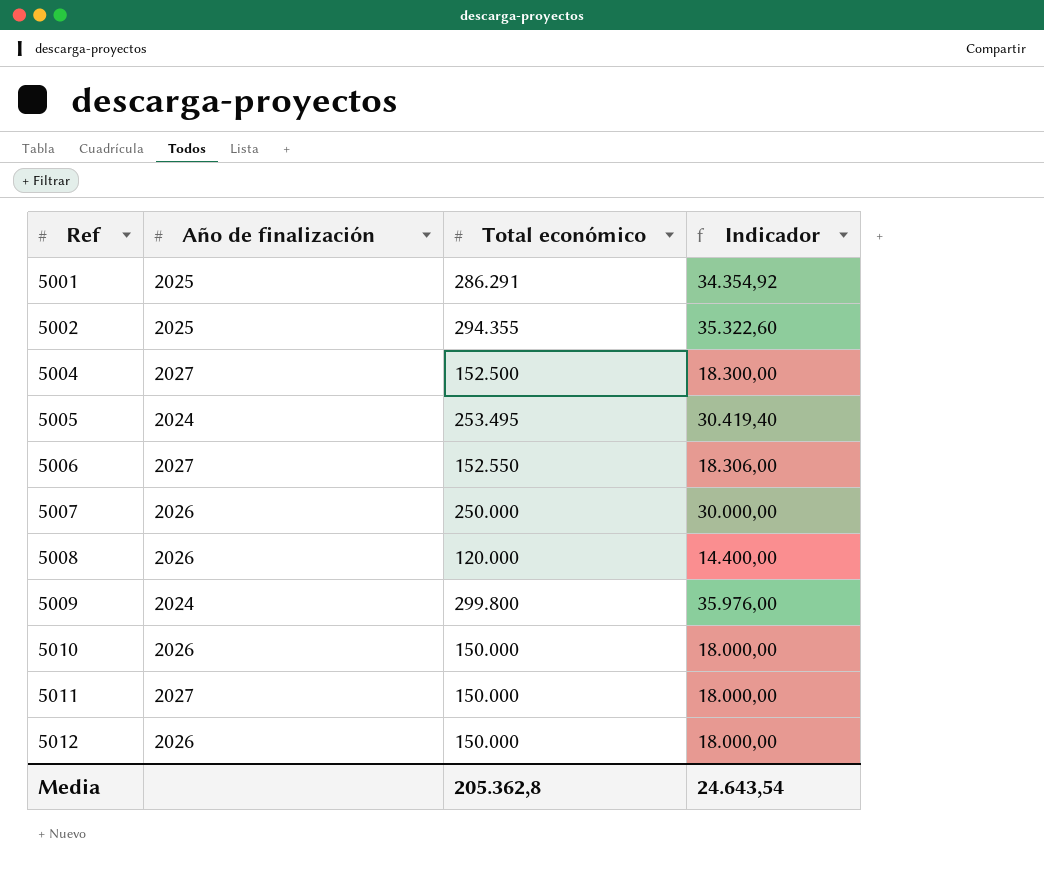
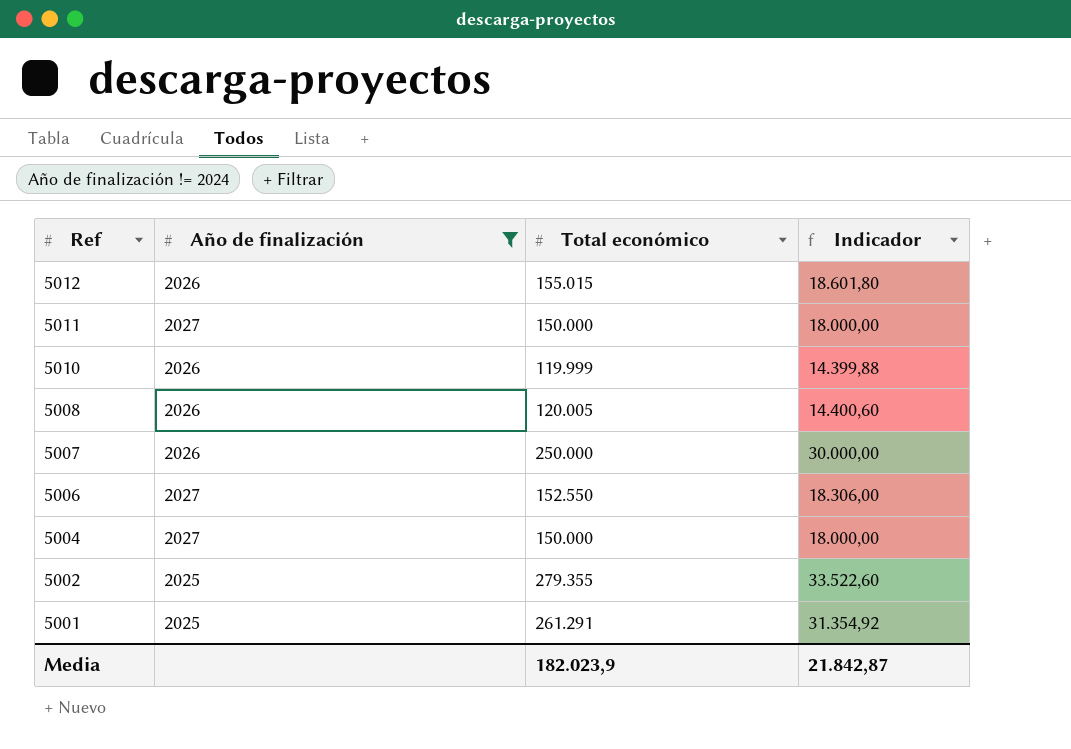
filter: none -> Año de finalización != 2024
row order: Ref ascending -> Ref descending
5012 | Total económico: 150.000 -> 155.015
5012 | Indicador: 18.000,00 -> 18.601,80
5010 | Total económico: 150.000 -> 119.999
5010 | Indicador: 18.000,00 -> 14.399,88
5008 | Total económico: 120.000 -> 120.005
5008 | Indicador: 14.400,00 -> 14.400,60
5004 | Total económico: 152.500 -> 150.000
5004 | Indicador: 18.300,00 -> 18.000,00
5002 | Total económico: 294.355 -> 279.355
5002 | Indicador: 35.322,60 -> 33.522,60
5001 | Total económico: 286.291 -> 261.291
5001 | Indicador: 34.354,92 -> 31.354,92
Media | Total económico: 205.362,8 -> 182.023,9
Media | Indicador: 24.643,54 -> 21.842,87

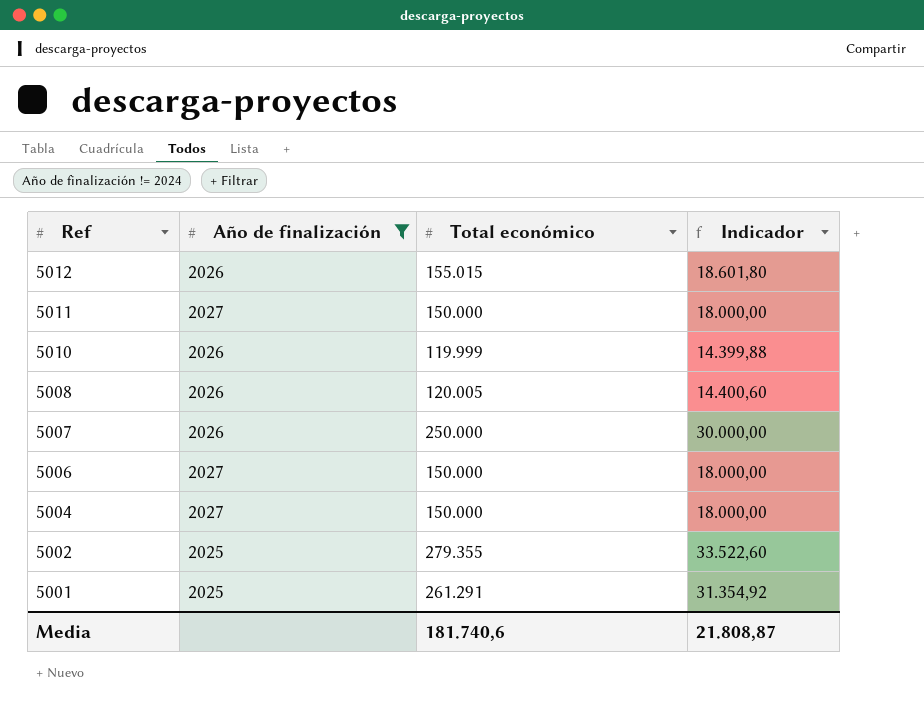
5006 | Total económico: 152.550 -> 150.000
5006 | Indicador: 18.306,00 -> 18.000,00
Media | Total económico: 182.023,9 -> 181.740,6
Media | Indicador: 21.842,87 -> 21.808,87

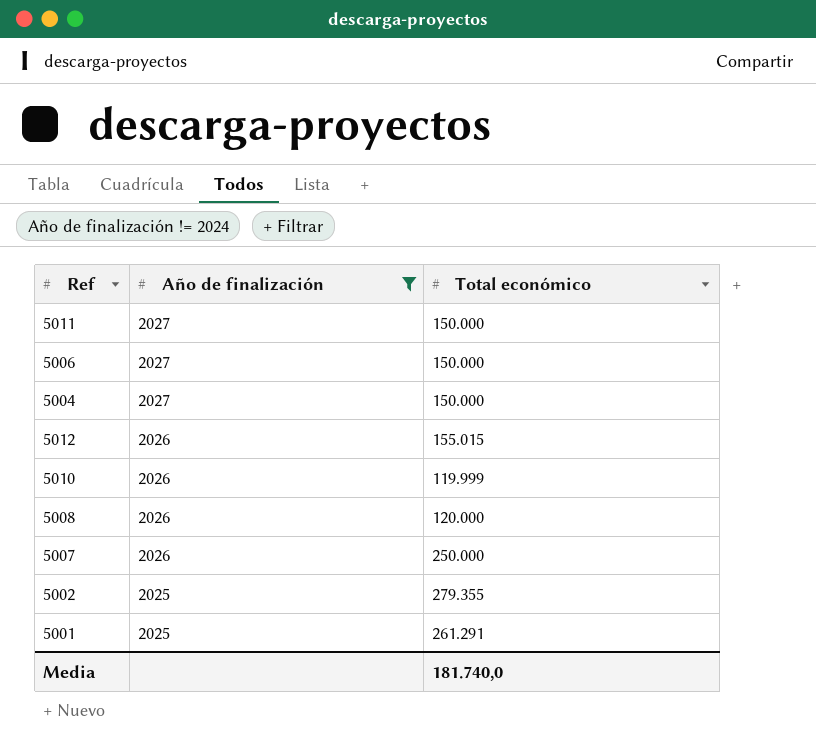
row order: Ref descending -> Año de finalización descending
column Indicador | formula: [Total económico] * 0,12 -> none
5008 | Total económico: 120.005 -> 120.000
Media | Total económico: 181.740,6 -> 181.740,0

